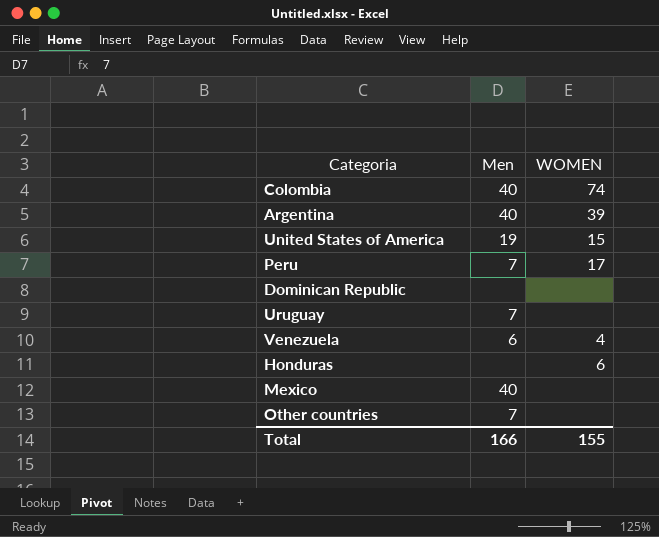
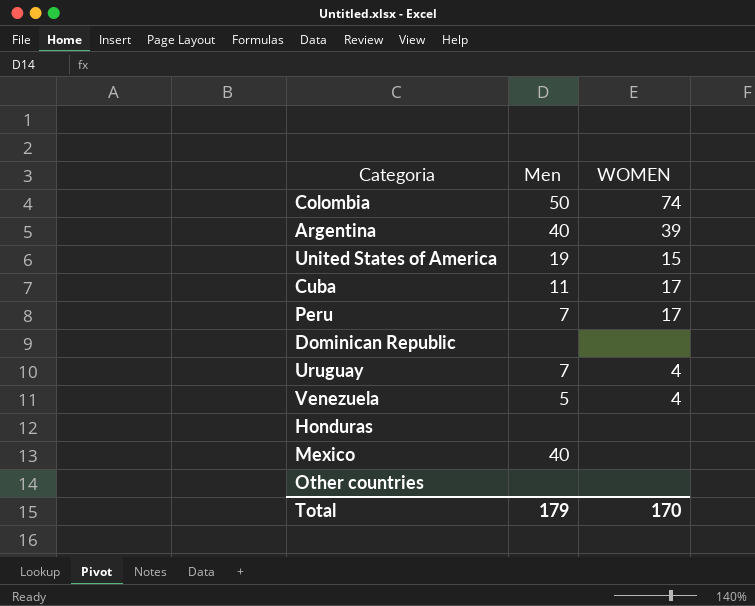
Colombia | Men: 40 -> 50
row Cuba: none -> 11 | 17
Uruguay | WOMEN: none -> 4
Venezuela | Men: 6 -> 5
Honduras | WOMEN: 6 -> none
Other countries | Men: 7 -> none
Total | Men: 166 -> 179
Total | WOMEN: 155 -> 170

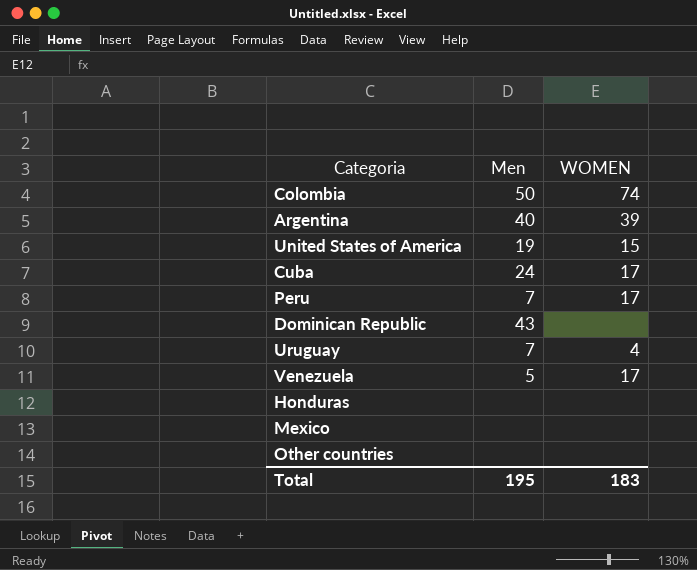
Cuba | Men: 11 -> 24
Dominican Republic | Men: none -> 43
Venezuela | WOMEN: 4 -> 17
Mexico | Men: 40 -> none
Total | Men: 179 -> 195
Total | WOMEN: 170 -> 183

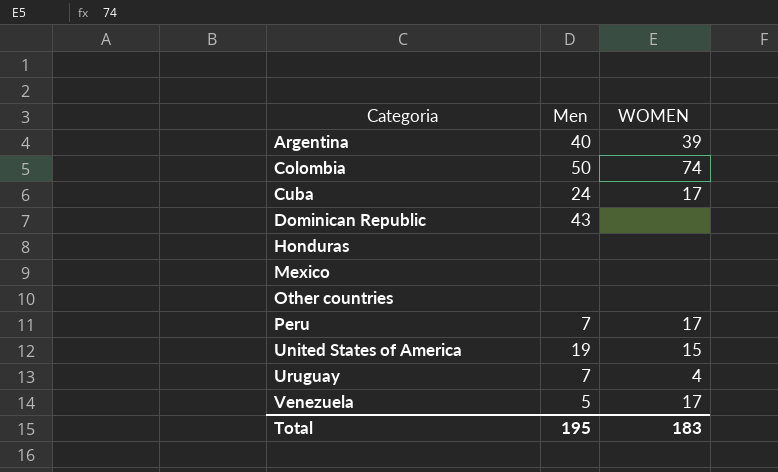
row order: none -> Categoria ascending

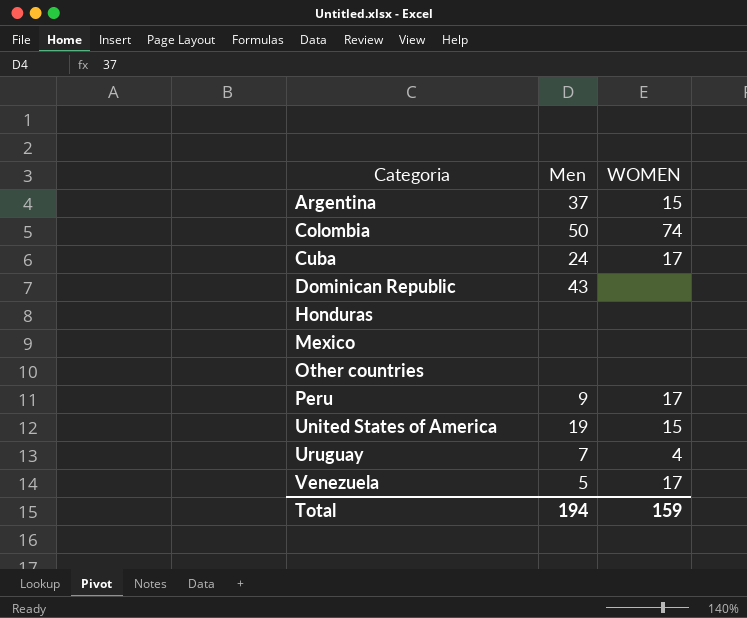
Argentina | Men: 40 -> 37
Argentina | WOMEN: 39 -> 15
Peru | Men: 7 -> 9
Total | Men: 195 -> 194
Total | WOMEN: 183 -> 159

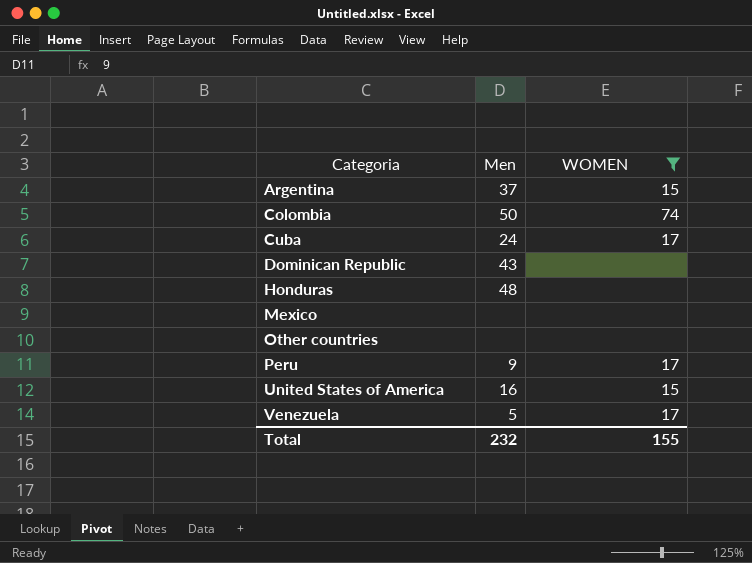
filter: none -> WOMEN != 4
Honduras | Men: none -> 48
United States of America | Men: 19 -> 16
Total | Men: 194 -> 232
Total | WOMEN: 159 -> 155

